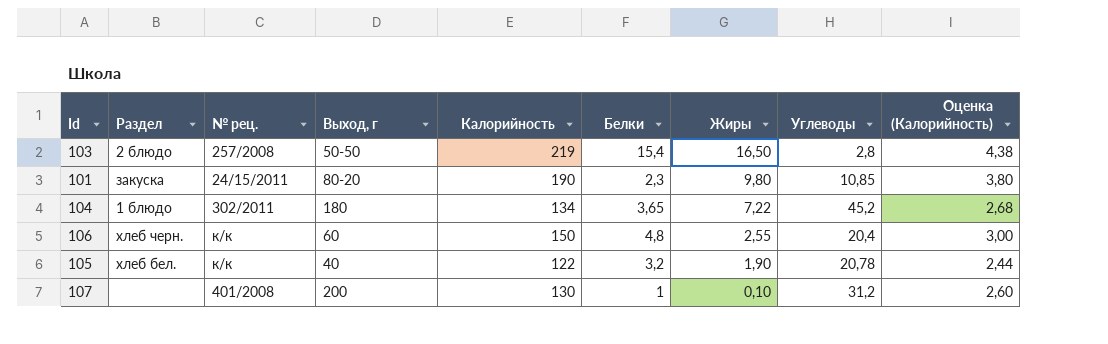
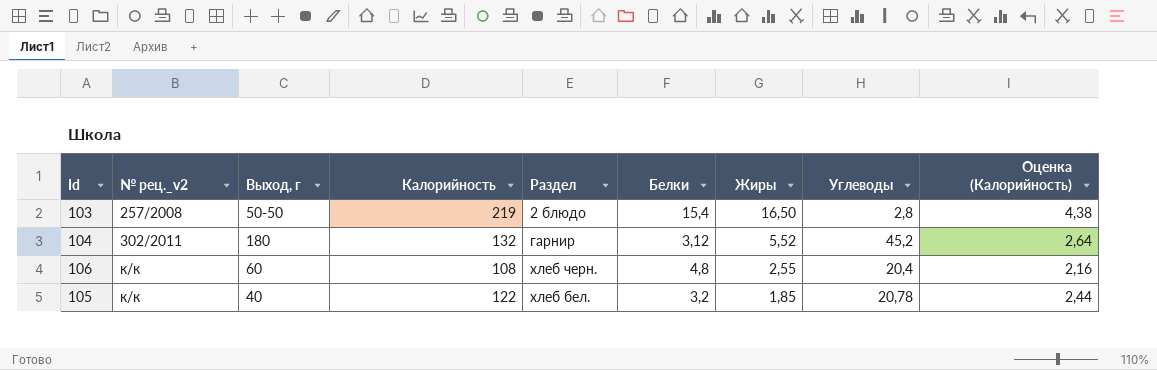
column name: № рец. -> № рец._v2
column Раздел | position: 2 -> 5
row 101: закуска | 24/15/2011 | 80-20 | 190 | 2,3 | 9,80 | 10,85 | 3,80 -> none
row 107: none | 401/2008 | 200 | 130 | 1 | 0,10 | 31,2 | 2,60 -> none
104 | Калорийность: 134 -> 132
104 | Раздел: 1 блюдо -> гарнир
104 | Белки: 3,65 -> 3,12
104 | Жиры: 7,22 -> 5,52
104 | Оценка (Калорийность): 2,68 -> 2,64
106 | Калорийность: 150 -> 108
106 | Оценка (Калорийность): 3,00 -> 2,16
105 | Жиры: 1,90 -> 1,85

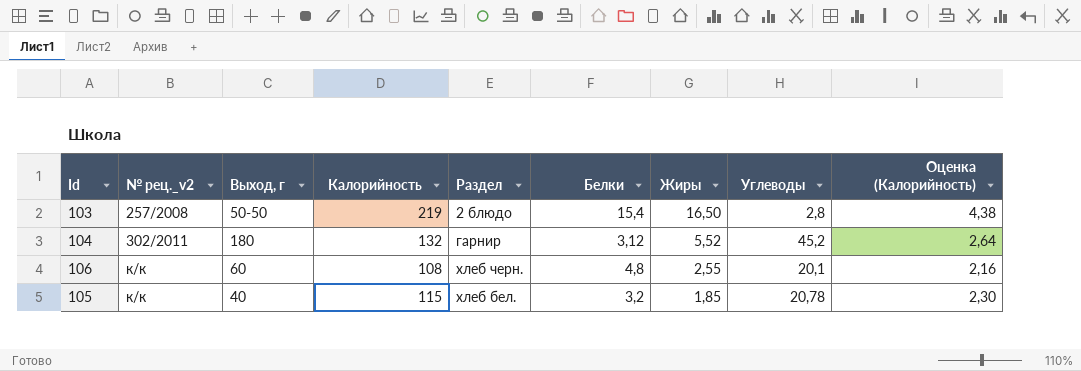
106 | Углеводы: 20,4 -> 20,1
105 | Калорийность: 122 -> 115
105 | Оценка (Калорийность): 2,44 -> 2,30

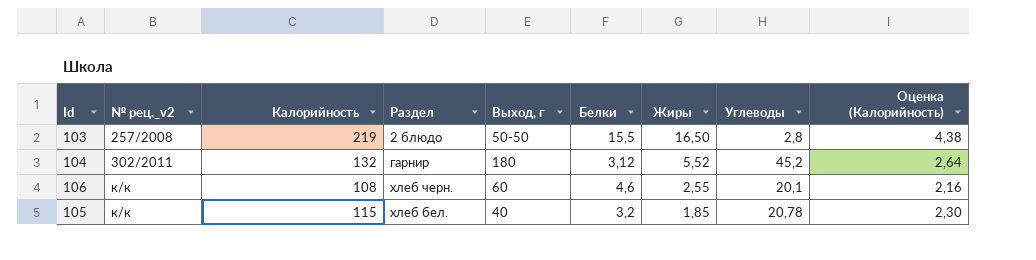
column Выход, г | position: 3 -> 5
103 | Белки: 15,4 -> 15,5
106 | Белки: 4,8 -> 4,6

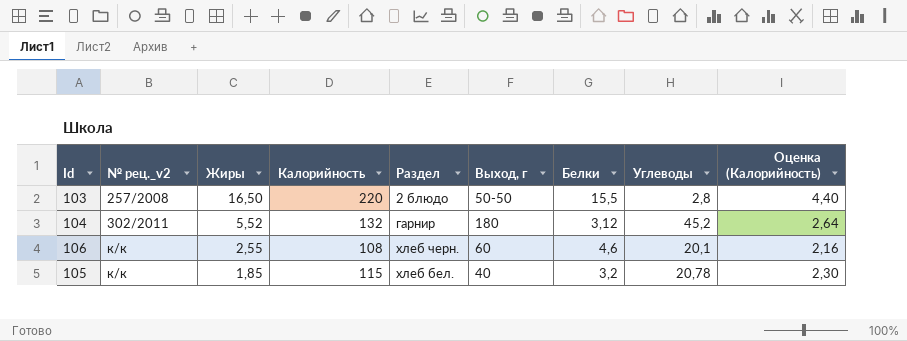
column Жиры | position: 7 -> 3
103 | Калорийность: 219 -> 220
103 | Оценка (Калорийность): 4,38 -> 4,40

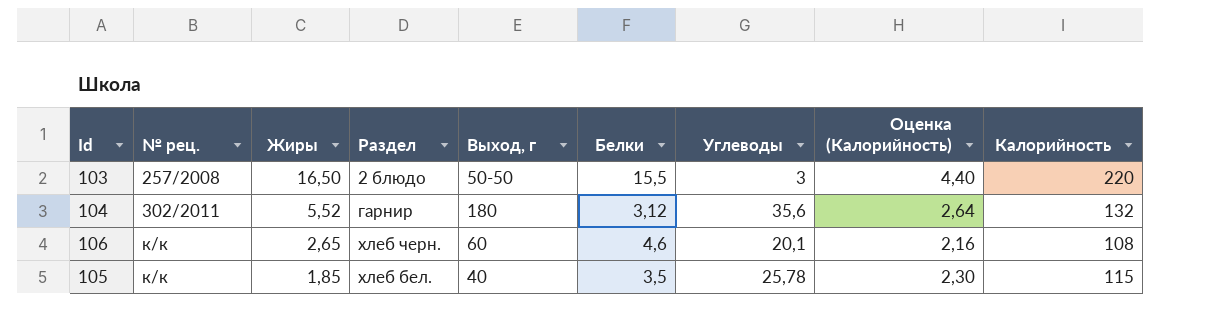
column name: № рец._v2 -> № рец.
column Калорийность | position: 4 -> 9
103 | Углеводы: 2,8 -> 3
104 | Углеводы: 45,2 -> 35,6
106 | Жиры: 2,55 -> 2,65
105 | Белки: 3,2 -> 3,5
105 | Углеводы: 20,78 -> 25,78

